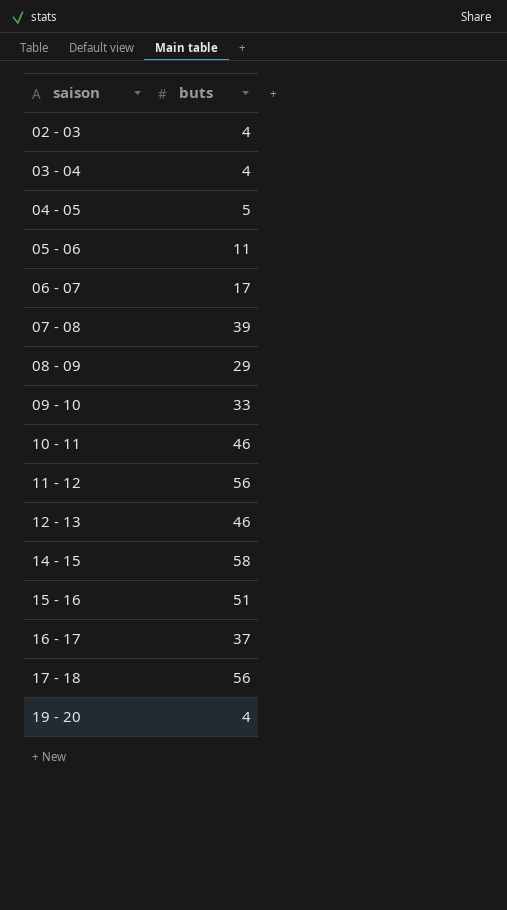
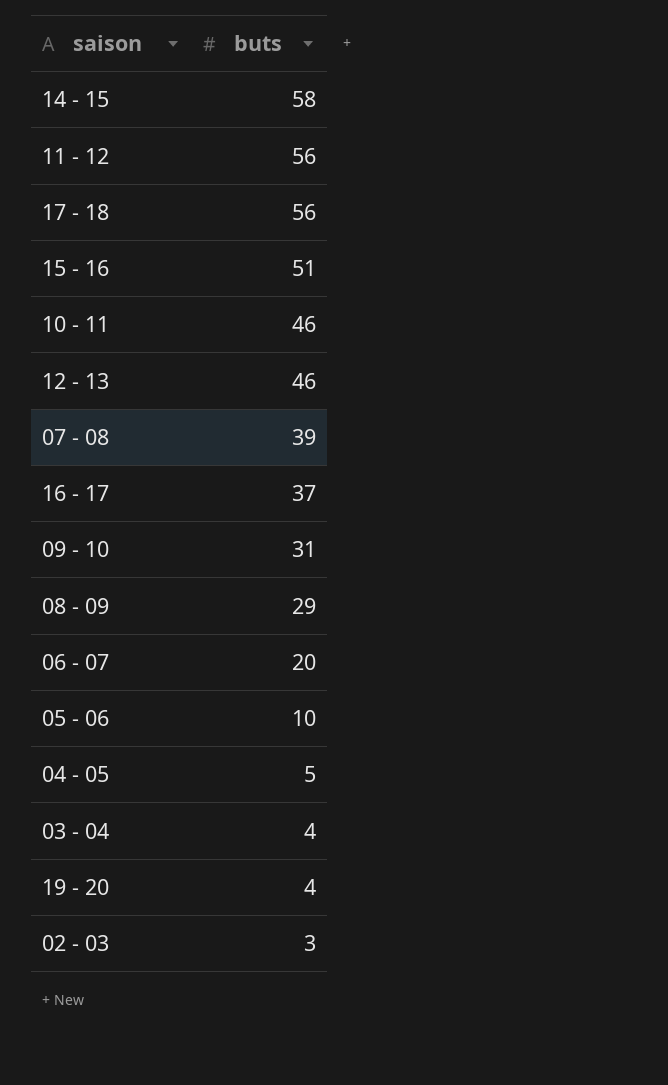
row order: saison ascending -> buts descending
09 - 10 | buts: 33 -> 31
06 - 07 | buts: 17 -> 20
05 - 06 | buts: 11 -> 10
02 - 03 | buts: 4 -> 3

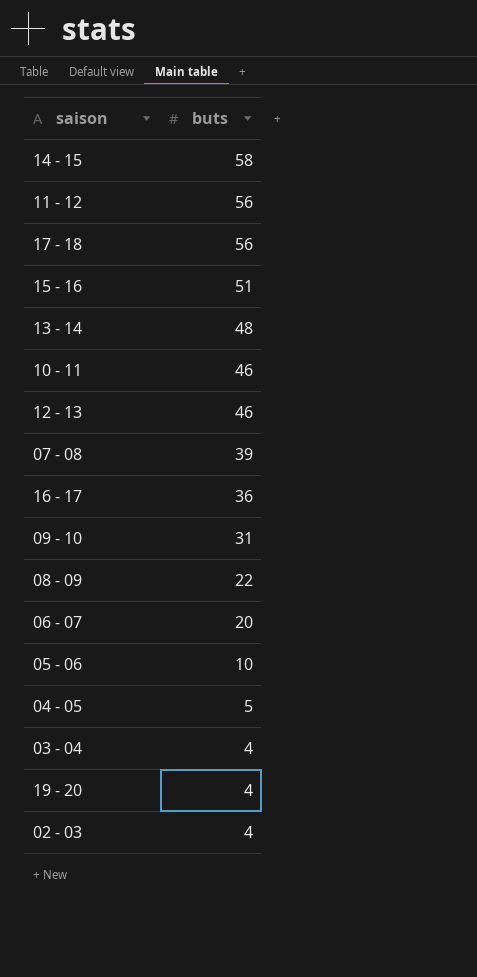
row 13 - 14: none -> 48
16 - 17 | buts: 37 -> 36
08 - 09 | buts: 29 -> 22
02 - 03 | buts: 3 -> 4

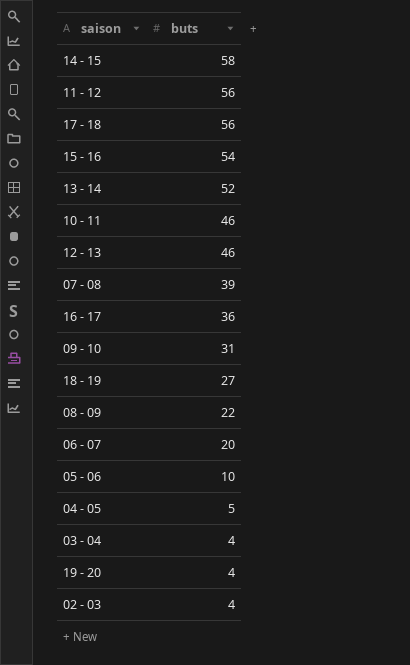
15 - 16 | buts: 51 -> 54
13 - 14 | buts: 48 -> 52
row 18 - 19: none -> 27

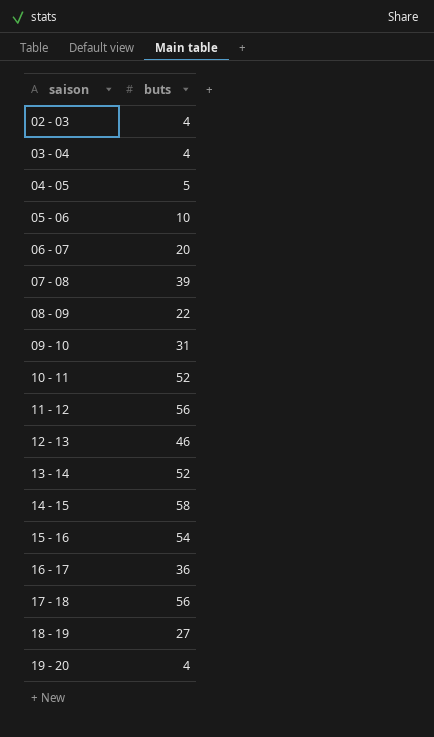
row order: buts descending -> saison ascending
10 - 11 | buts: 46 -> 52

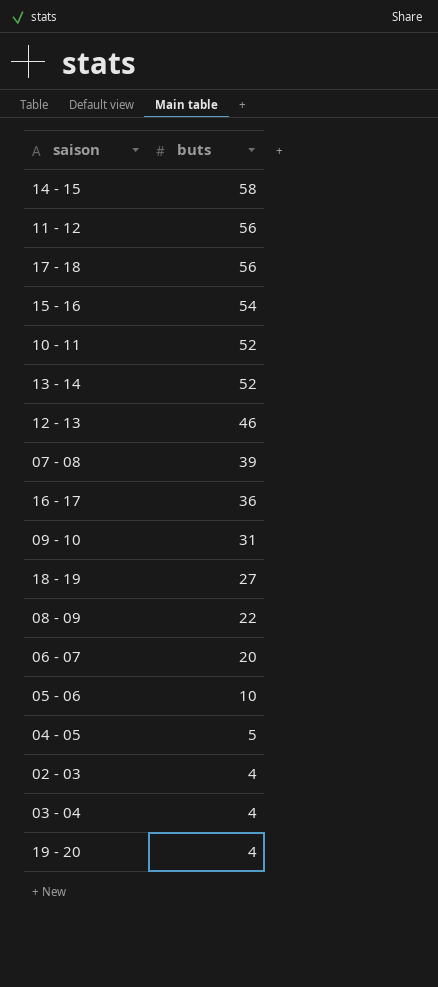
row order: saison ascending -> buts descending

